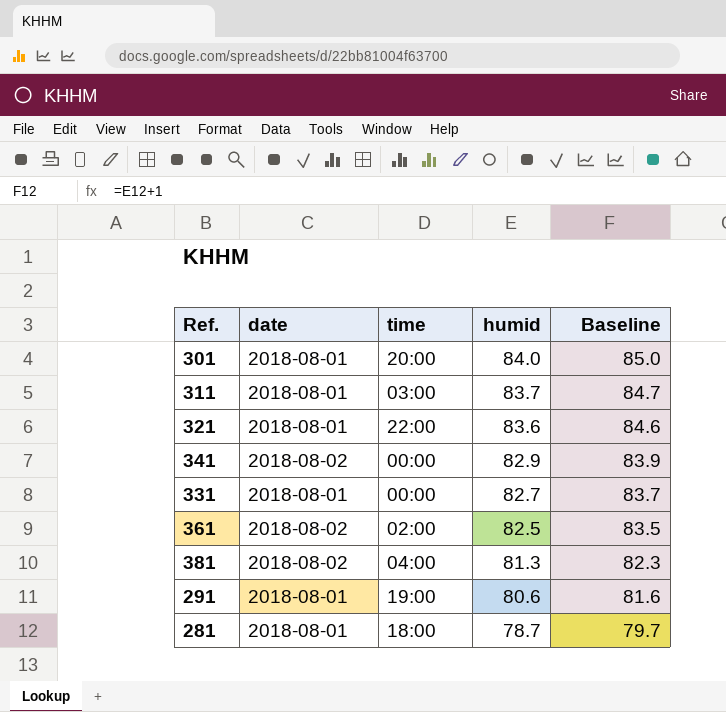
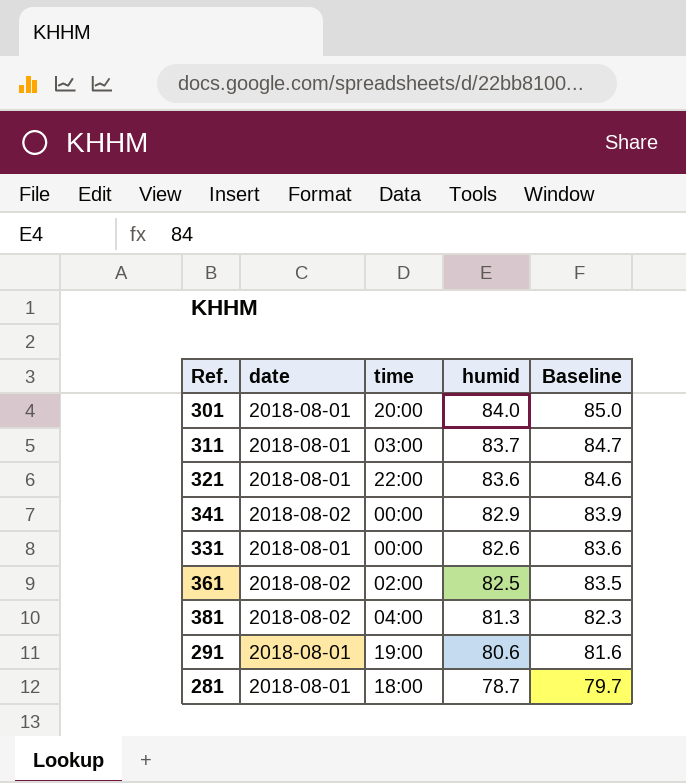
331 | humid: 82.7 -> 82.6
331 | Baseline: 83.7 -> 83.6

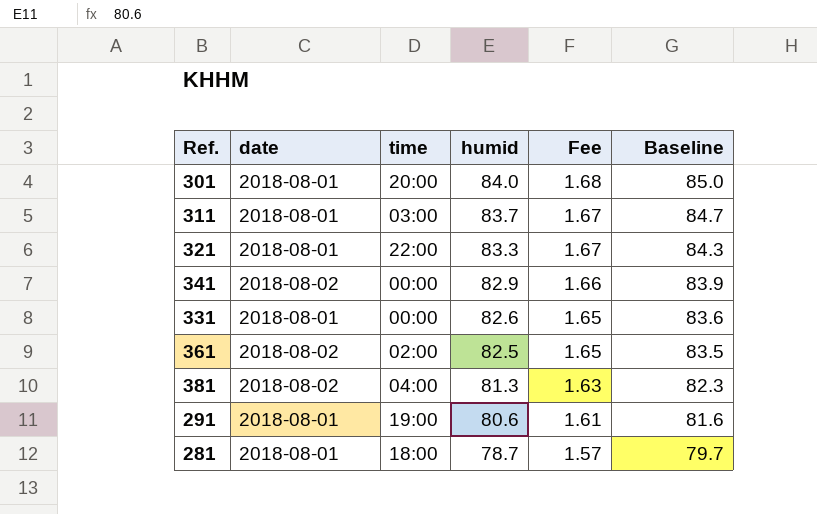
column Fee | formula: none -> [humid] * 0.02
321 | humid: 83.6 -> 83.3
321 | Baseline: 84.6 -> 84.3

